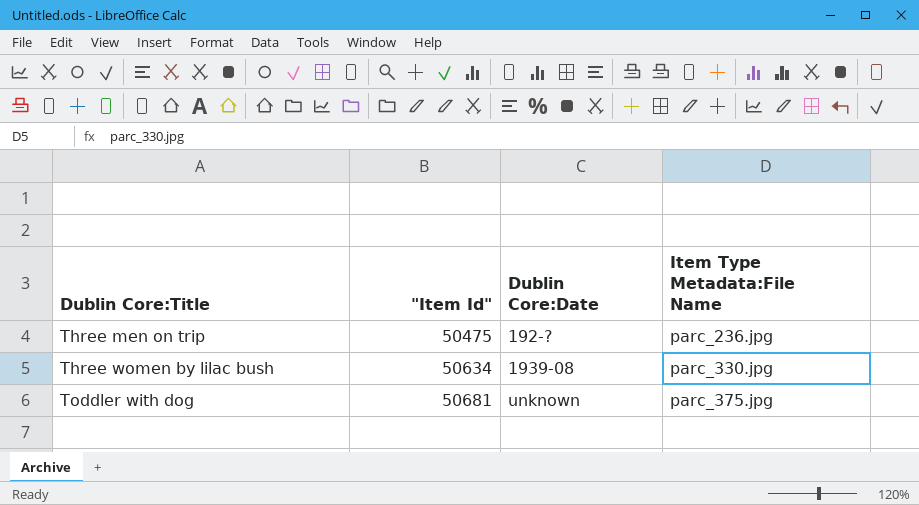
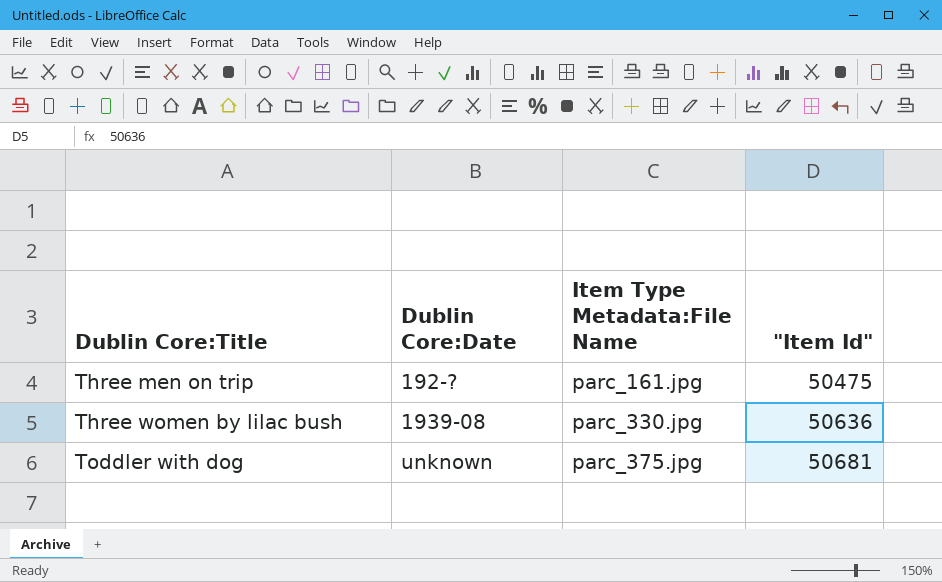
column "Item Id" | position: 2 -> 4
Three men on trip | Item Type Metadata:File Name: parc_236.jpg -> parc_161.jpg
Three women by lilac bush | "Item Id": 50634 -> 50636

